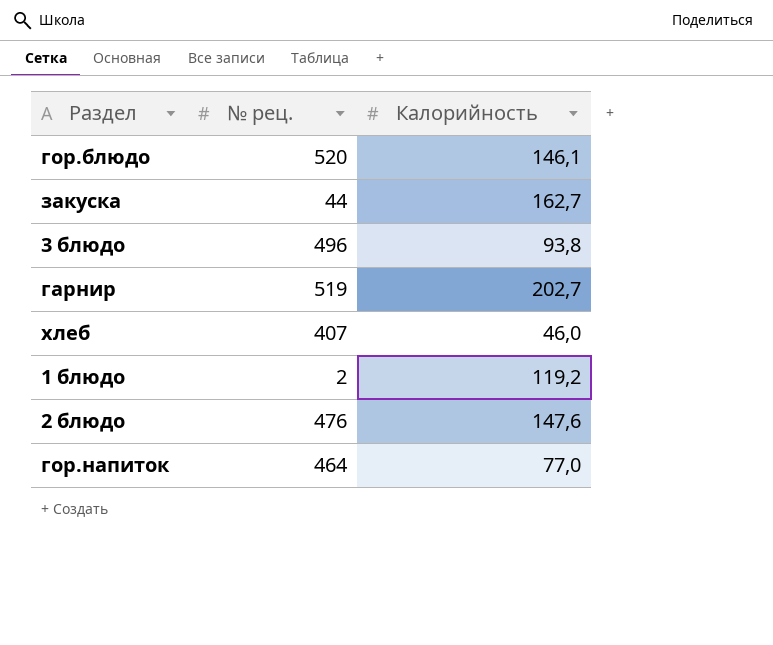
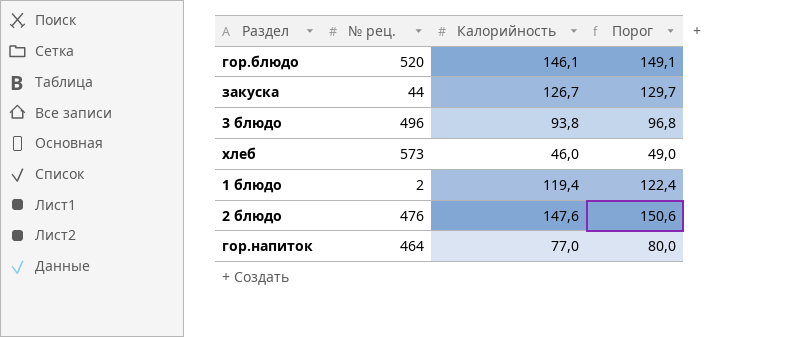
column Порог | formula: none -> [Калорийность] + 3
row гарнир: 519 | 202,7 -> none
закуска | Калорийность: 162,7 -> 126,7
хлеб | № рец.: 407 -> 573
1 блюдо | Калорийность: 119,2 -> 119,4

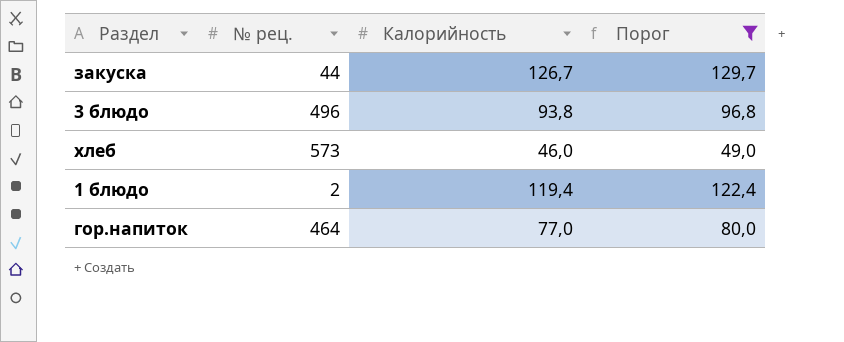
filter: none -> Порог <= 129,7

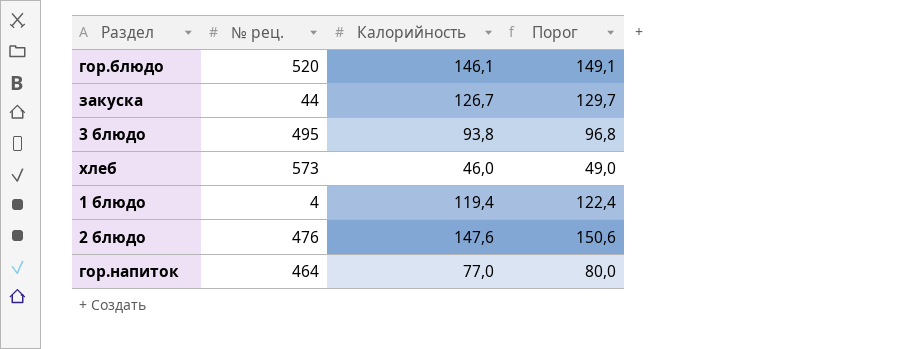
filter: Порог <= 129,7 -> none
3 блюдо | № рец.: 496 -> 495
1 блюдо | № рец.: 2 -> 4

